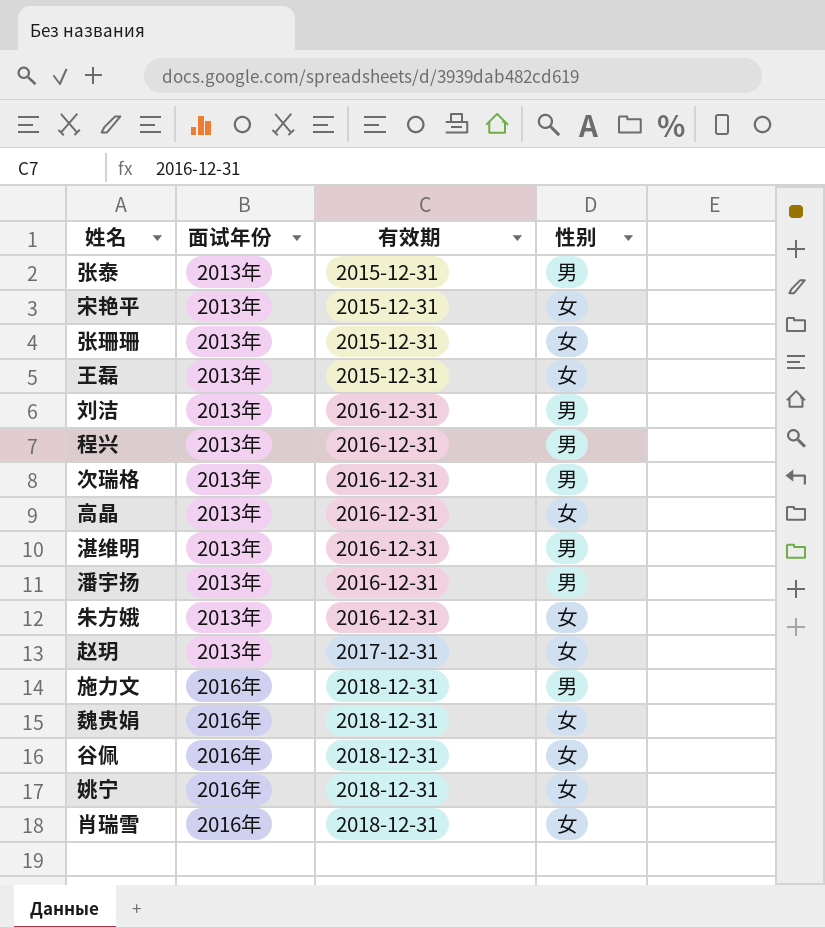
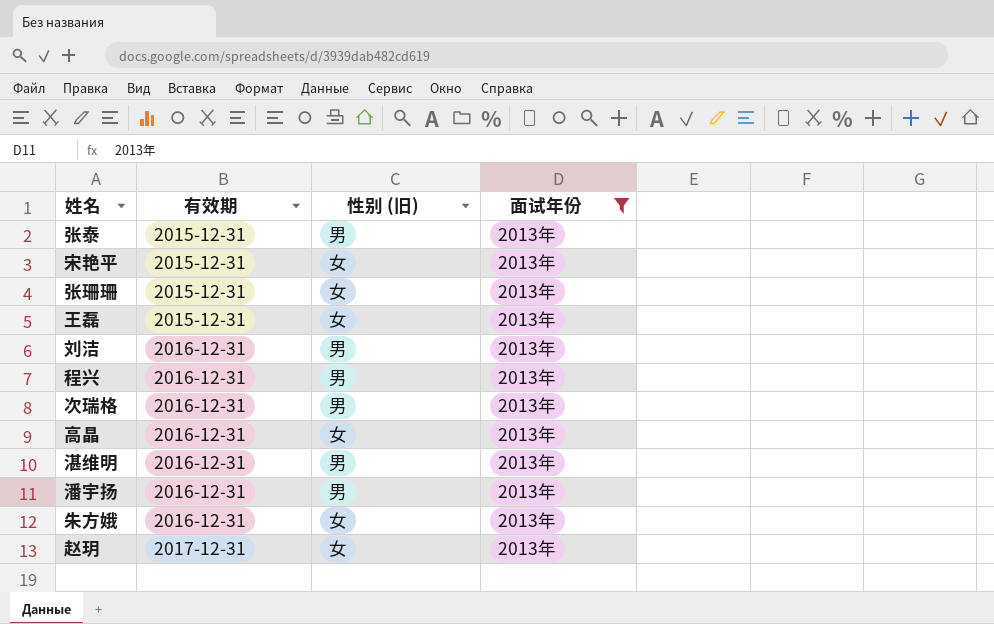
filter: none -> 面试年份 = 2013年
column name: 性别 -> 性别 (旧)
column 面试年份 | position: 2 -> 4

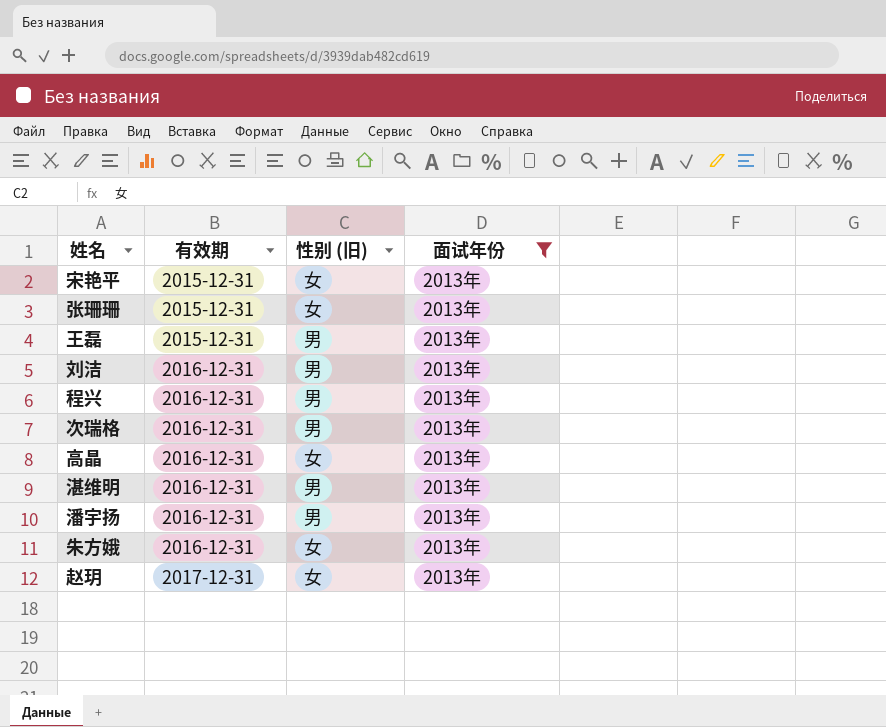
row 张泰: 2015-12-31 | 男 | 2013年 -> none
王磊 | 性别 (旧): 女 -> 男

